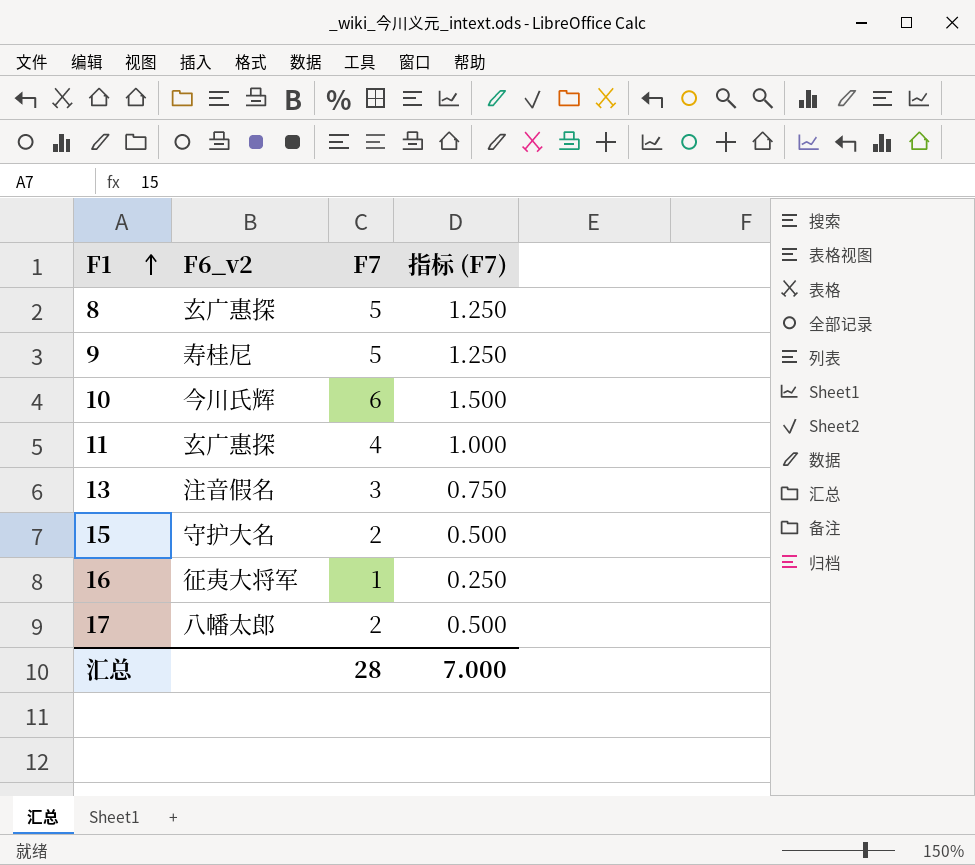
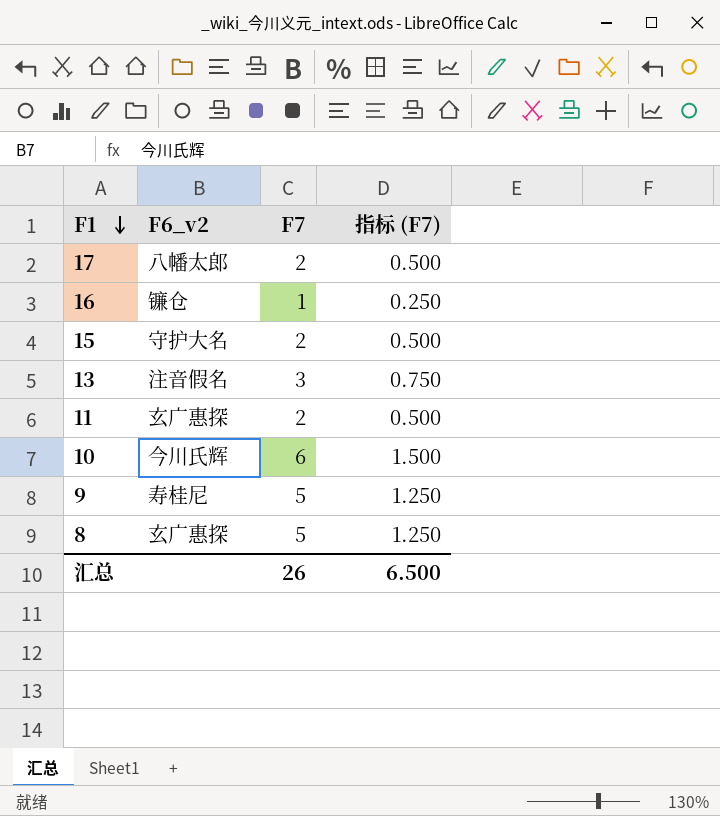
row order: F1 ascending -> F1 descending
16 | F6_v2: 征夷大将军 -> 镰仓
11 | F7: 4 -> 2
11 | 指标 (F7): 1.000 -> 0.500
汇总 | F7: 28 -> 26
汇总 | 指标 (F7): 7.000 -> 6.500

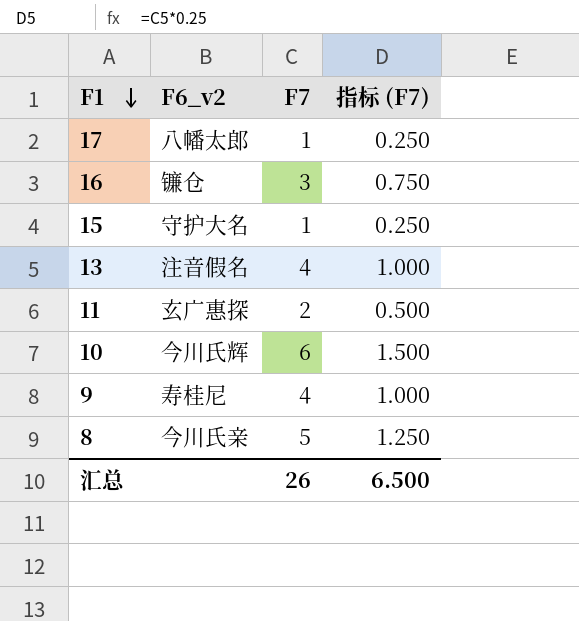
17 | F7: 2 -> 1
17 | 指标 (F7): 0.500 -> 0.250
16 | F7: 1 -> 3
16 | 指标 (F7): 0.250 -> 0.750
15 | F7: 2 -> 1
15 | 指标 (F7): 0.500 -> 0.250
13 | F7: 3 -> 4
13 | 指标 (F7): 0.750 -> 1.000
9 | F7: 5 -> 4
9 | 指标 (F7): 1.250 -> 1.000
8 | F6_v2: 玄广惠探 -> 今川氏亲

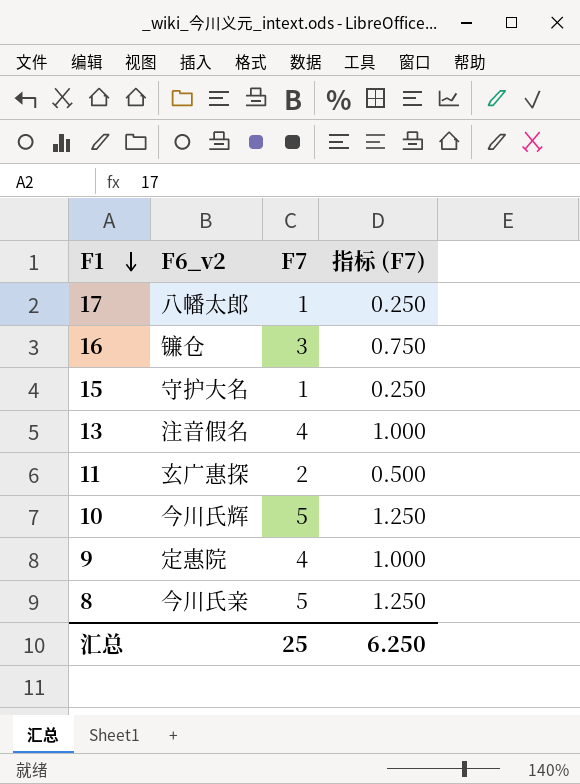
10 | F7: 6 -> 5
10 | 指标 (F7): 1.500 -> 1.250
9 | F6_v2: 寿桂尼 -> 定惠院
汇总 | F7: 26 -> 25
汇总 | 指标 (F7): 6.500 -> 6.250

